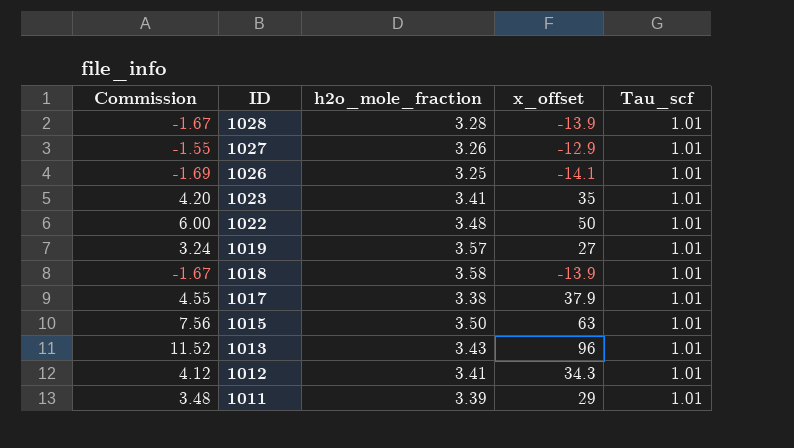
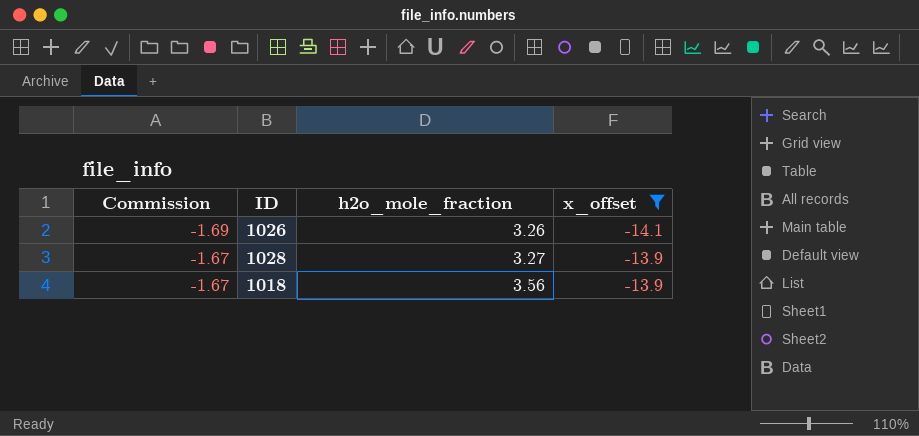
filter: none -> x_offset <= -13.9
row order: ID descending -> Commission ascending
column Tau_scf | position: 5 -> none
1026 | h2o_mole_fraction: 3.25 -> 3.26
1028 | h2o_mole_fraction: 3.28 -> 3.27
1018 | h2o_mole_fraction: 3.58 -> 3.56

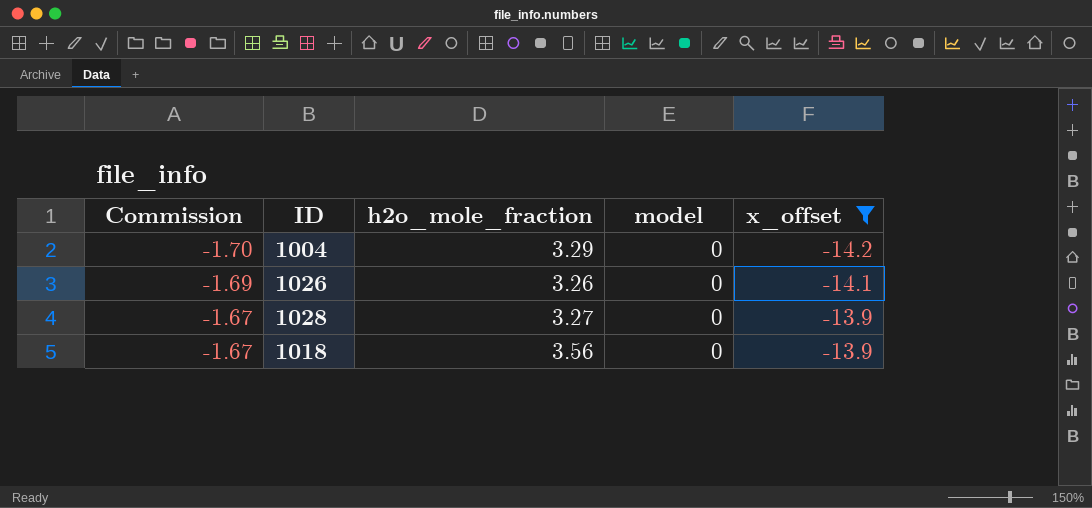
column model | position: none -> 4
row 1004: none -> -1.70 | 3.29 | 0 | -14.2

